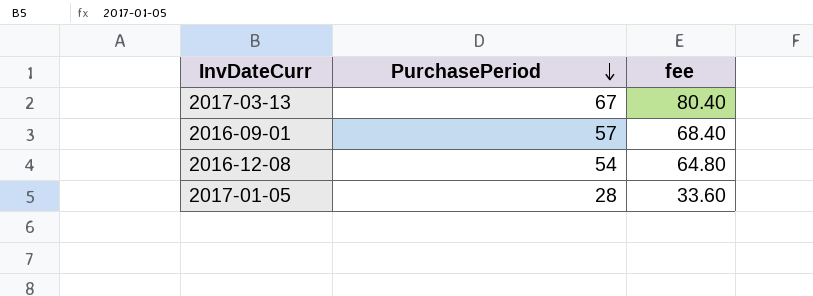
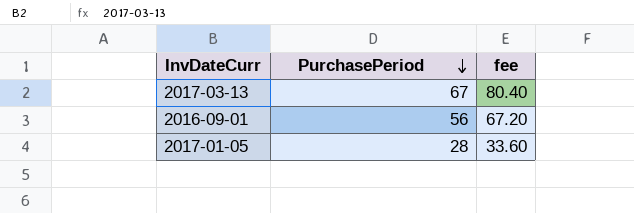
row 2016-12-08: 54 | 64.80 -> none
2016-09-01 | PurchasePeriod: 57 -> 56
2016-09-01 | fee: 68.40 -> 67.20

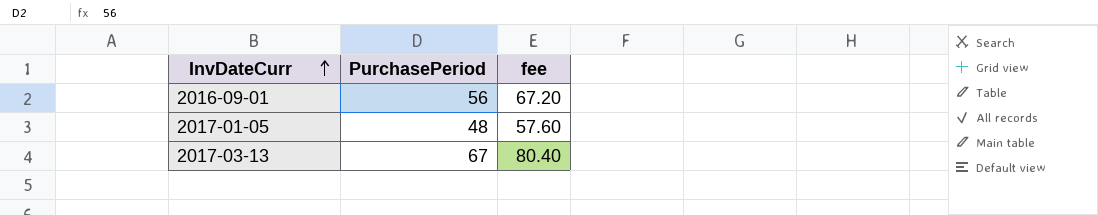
row order: PurchasePeriod descending -> InvDateCurr ascending
2017-01-05 | PurchasePeriod: 28 -> 48
2017-01-05 | fee: 33.60 -> 57.60

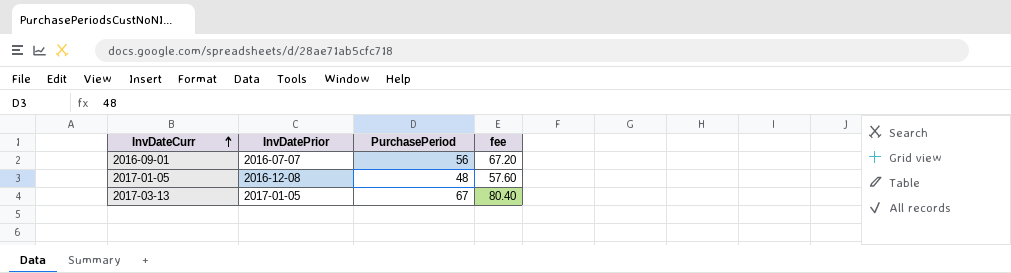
column InvDatePrior | position: none -> 2

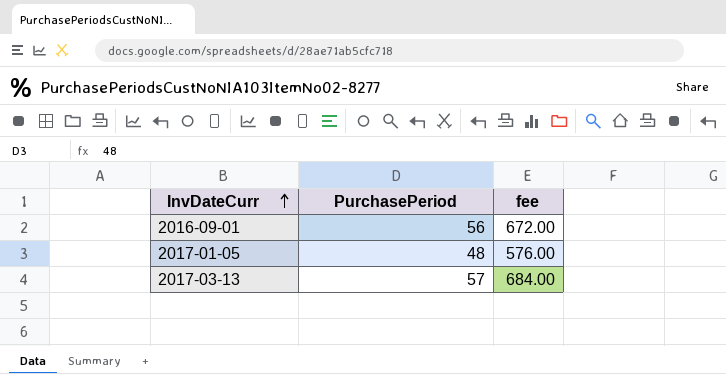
column InvDatePrior | position: 2 -> none
column fee | formula: [PurchasePeriod] * 1.2 -> [PurchasePeriod] * 12
2017-03-13 | PurchasePeriod: 67 -> 57

